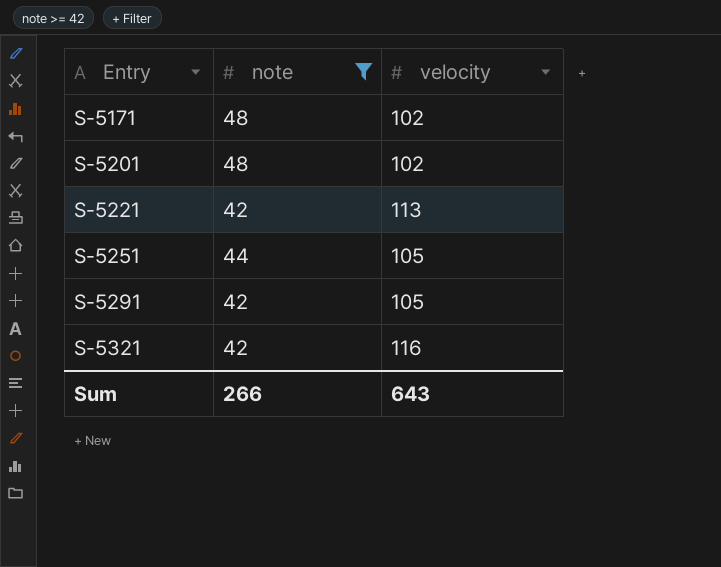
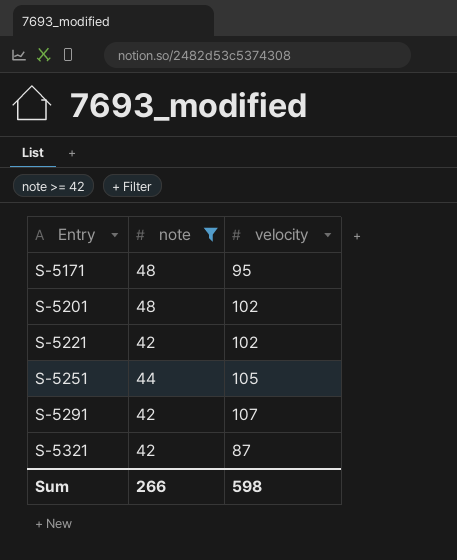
S-5171 | velocity: 102 -> 95
S-5221 | velocity: 113 -> 102
S-5291 | velocity: 105 -> 107
S-5321 | velocity: 116 -> 87
Sum | velocity: 643 -> 598

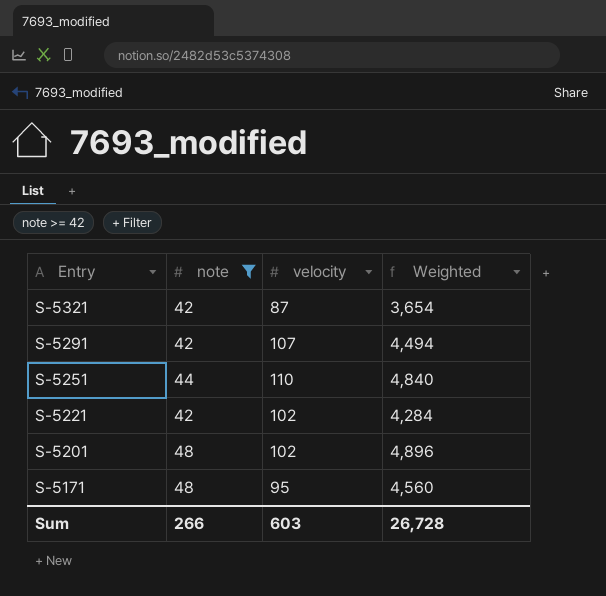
row order: Entry ascending -> Entry descending
column Weighted | formula: none -> [note] * [velocity]
S-5251 | velocity: 105 -> 110
Sum | velocity: 598 -> 603

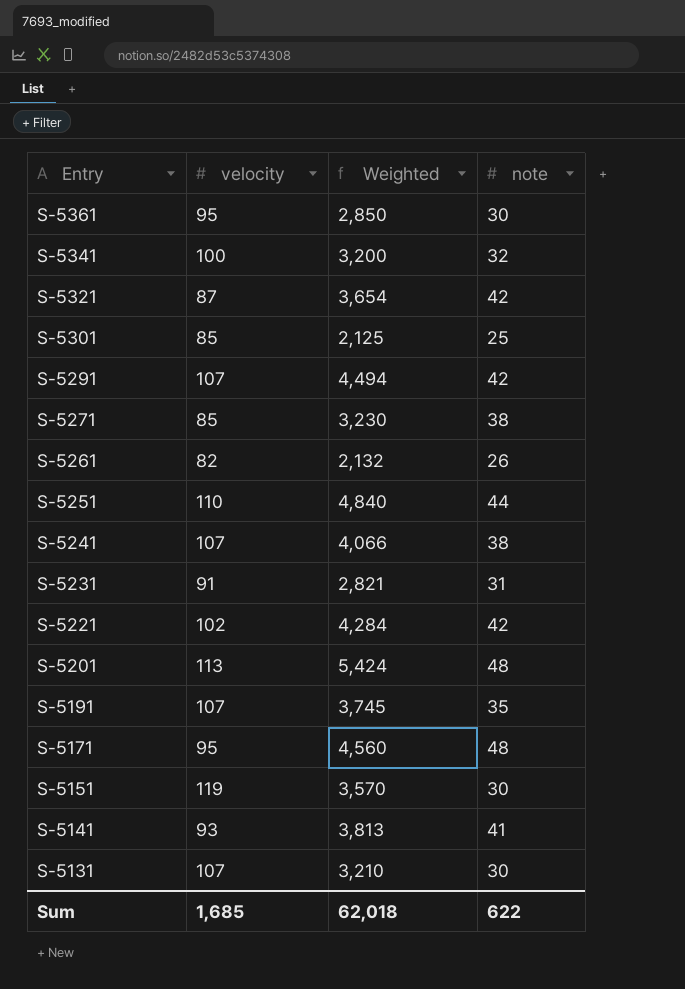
filter: note >= 42 -> none
column note | position: 2 -> 4
S-5201 | velocity: 102 -> 113
S-5201 | Weighted: 4,896 -> 5,424
Sum | velocity: 603 -> 1,685
Sum | Weighted: 26,728 -> 62,018
Sum | note: 266 -> 622

